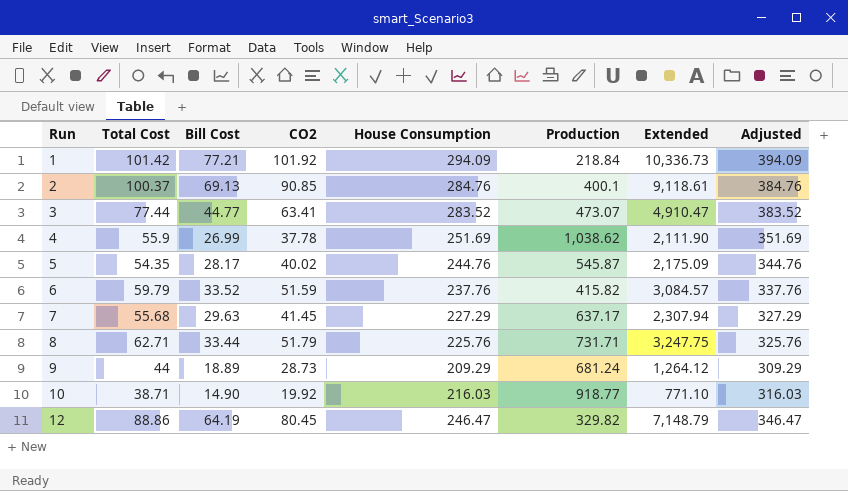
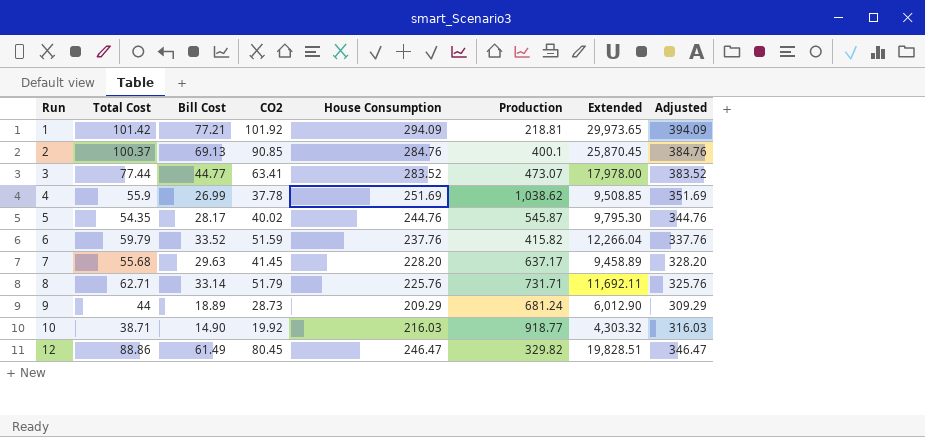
column Extended | formula: [Total Cost] * [CO2] -> [CO2] * [House Consumption]
1 | Production: 218.84 -> 218.81
7 | House Consumption: 227.29 -> 228.20
7 | Adjusted: 327.29 -> 328.20
8 | Bill Cost: 33.44 -> 33.14
12 | Bill Cost: 64.19 -> 61.49

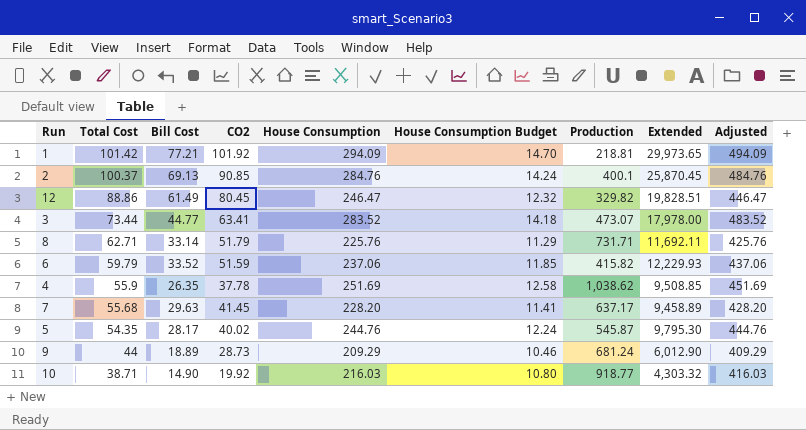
row order: Run ascending -> Total Cost descending
column House Consumption Budget | formula: none -> [House Consumption] * 0.05
column Adjusted | formula: [House Consumption] + 100 -> [House Consumption] + 200
3 | Total Cost: 77.44 -> 73.44
6 | House Consumption: 237.76 -> 237.06
6 | Extended: 12,266.04 -> 12,229.93
4 | Bill Cost: 26.99 -> 26.35

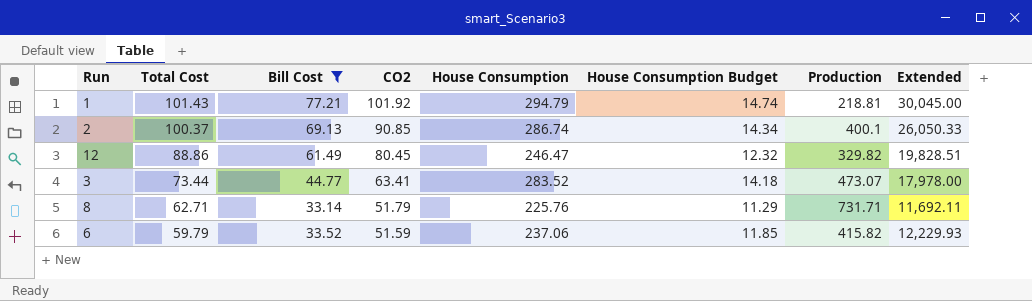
filter: none -> Bill Cost >= 33.14
column Adjusted | formula: [House Consumption] + 200 -> none
1 | Total Cost: 101.42 -> 101.43
1 | House Consumption: 294.09 -> 294.79
1 | House Consumption Budget: 14.70 -> 14.74
1 | Extended: 29,973.65 -> 30,045.00
2 | House Consumption: 284.76 -> 286.74
2 | House Consumption Budget: 14.24 -> 14.34
2 | Extended: 25,870.45 -> 26,050.33

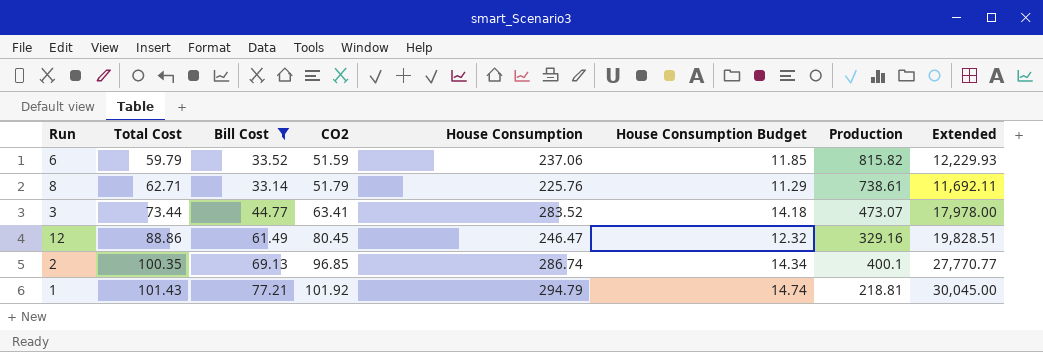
row order: Total Cost descending -> Total Cost ascending
6 | Production: 415.82 -> 815.82
8 | Production: 731.71 -> 738.61
12 | Production: 329.82 -> 329.16
2 | Total Cost: 100.37 -> 100.35
2 | CO2: 90.85 -> 96.85
2 | Extended: 26,050.33 -> 27,770.77

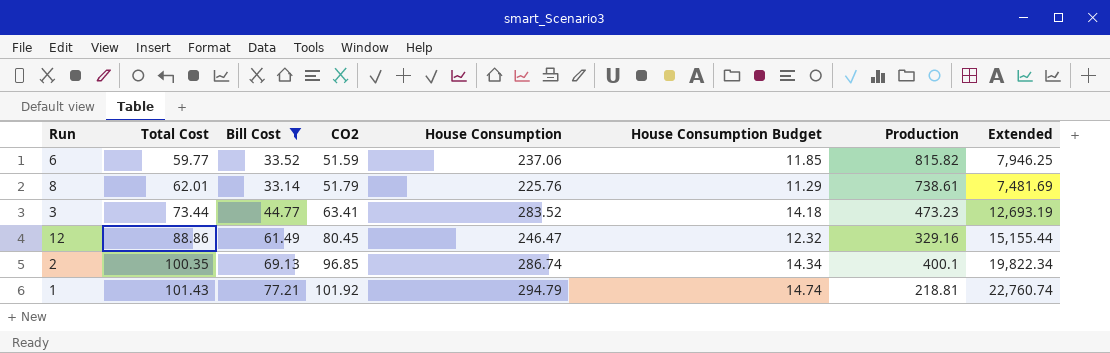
column Extended | formula: [CO2] * [House Consumption] -> [Bill Cost] * [House Consumption]
6 | Total Cost: 59.79 -> 59.77
8 | Total Cost: 62.71 -> 62.01
3 | Production: 473.07 -> 473.23

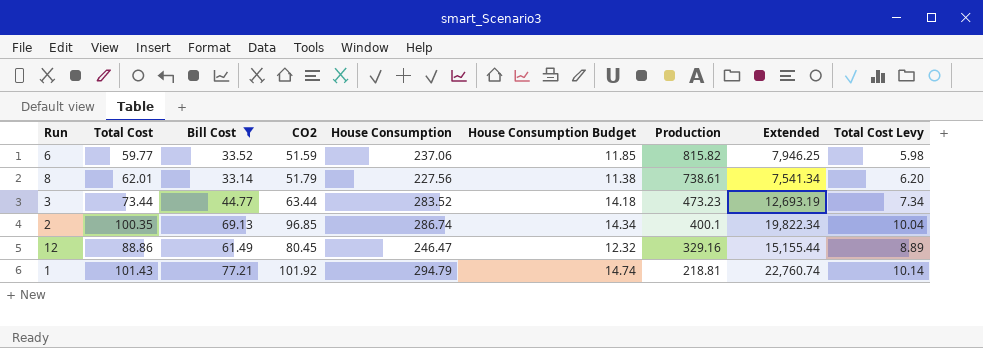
row order: Total Cost ascending -> Production descending
column Total Cost Levy | formula: none -> [Total Cost] * 0.1
8 | House Consumption: 225.76 -> 227.56
8 | House Consumption Budget: 11.29 -> 11.38
8 | Extended: 7,481.69 -> 7,541.34
3 | CO2: 63.41 -> 63.44

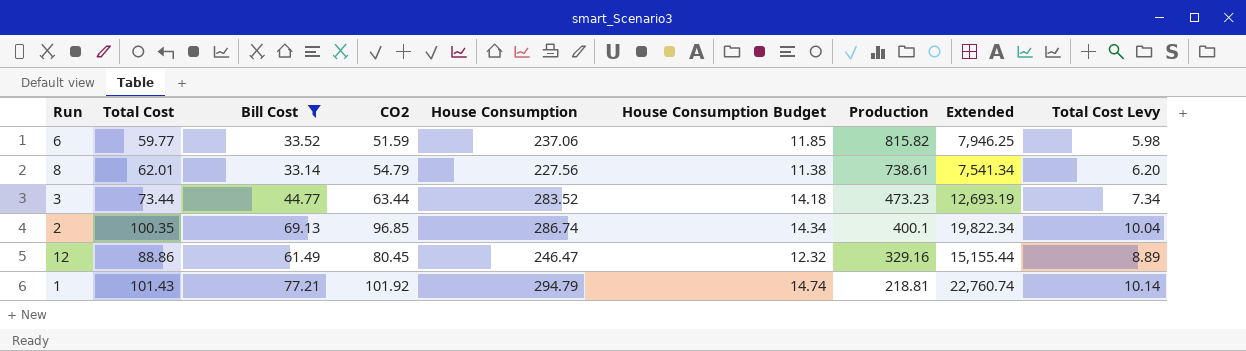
8 | CO2: 51.79 -> 54.79

